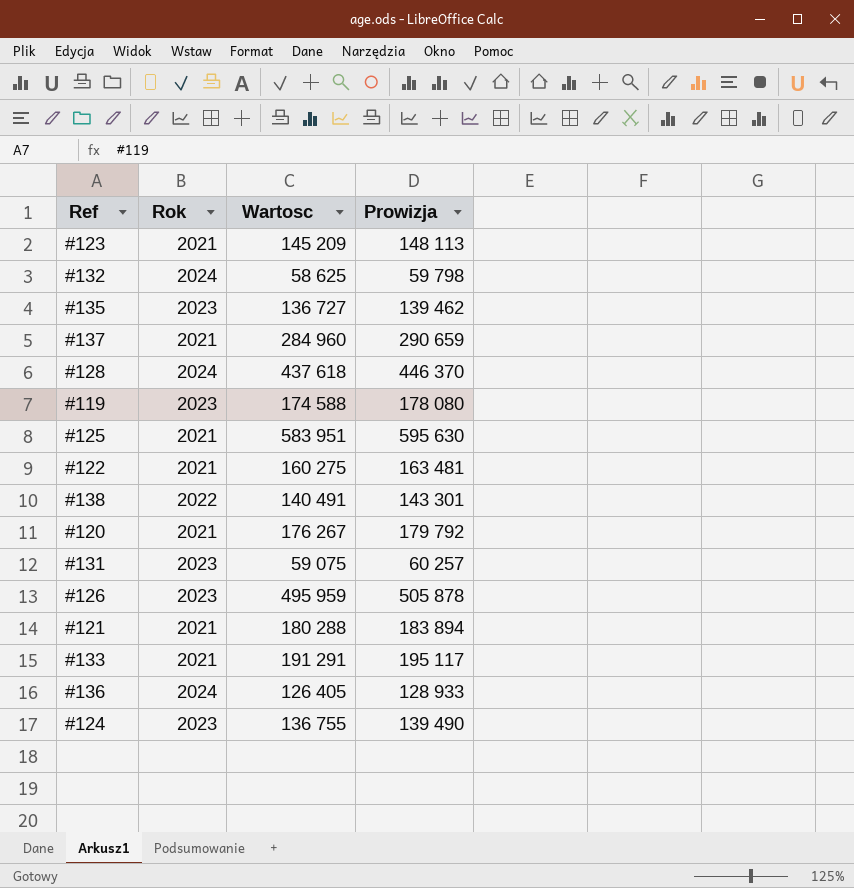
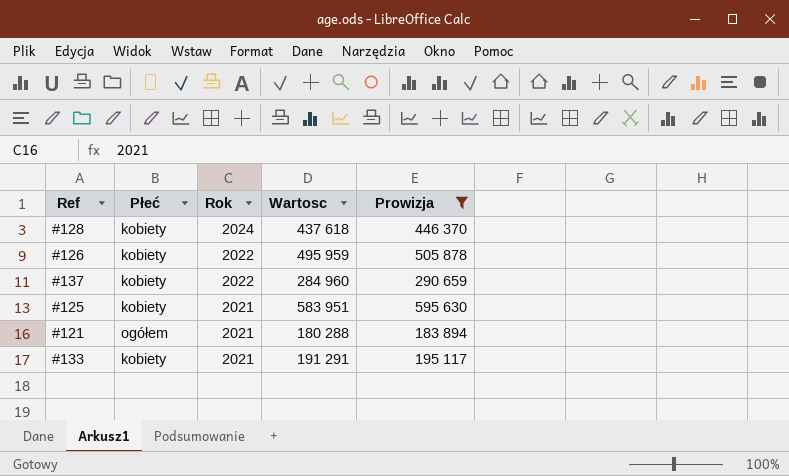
filter: none -> Prowizja >= 183 894
row order: none -> Rok descending
column Płeć | position: none -> 2
#126 | Rok: 2023 -> 2022
#137 | Rok: 2021 -> 2022

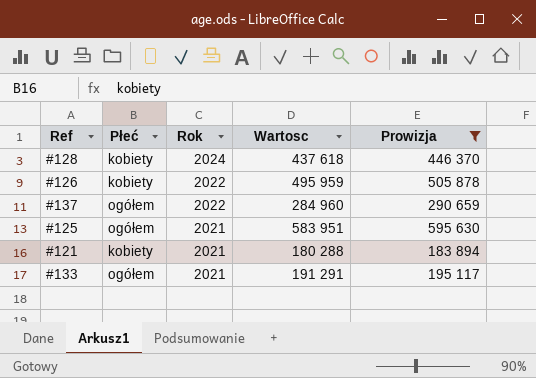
#137 | Płeć: kobiety -> ogółem
#125 | Płeć: kobiety -> ogółem
#121 | Płeć: ogółem -> kobiety
#133 | Płeć: kobiety -> ogółem

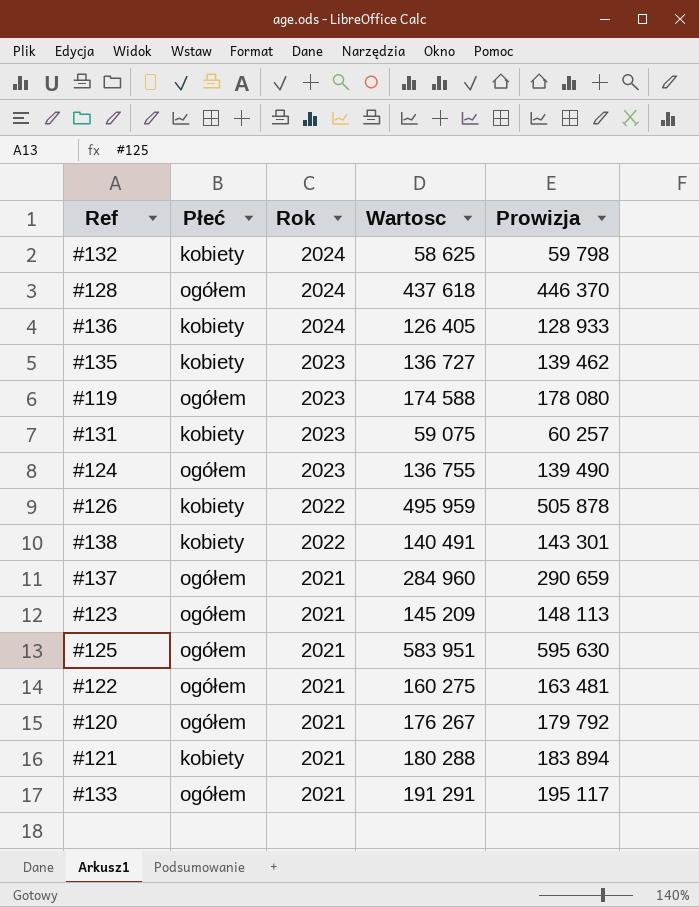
filter: Prowizja >= 183 894 -> none
#128 | Płeć: kobiety -> ogółem
#137 | Rok: 2022 -> 2021

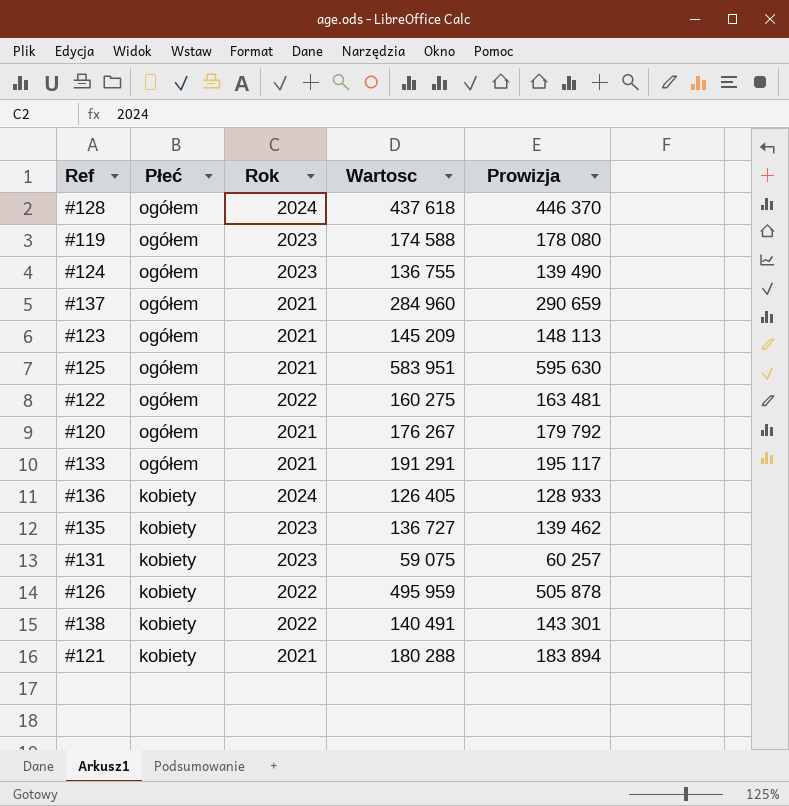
row order: Rok descending -> Płeć descending
row #132: kobiety | 2024 | 58 625 | 59 798 -> none
#122 | Rok: 2021 -> 2022

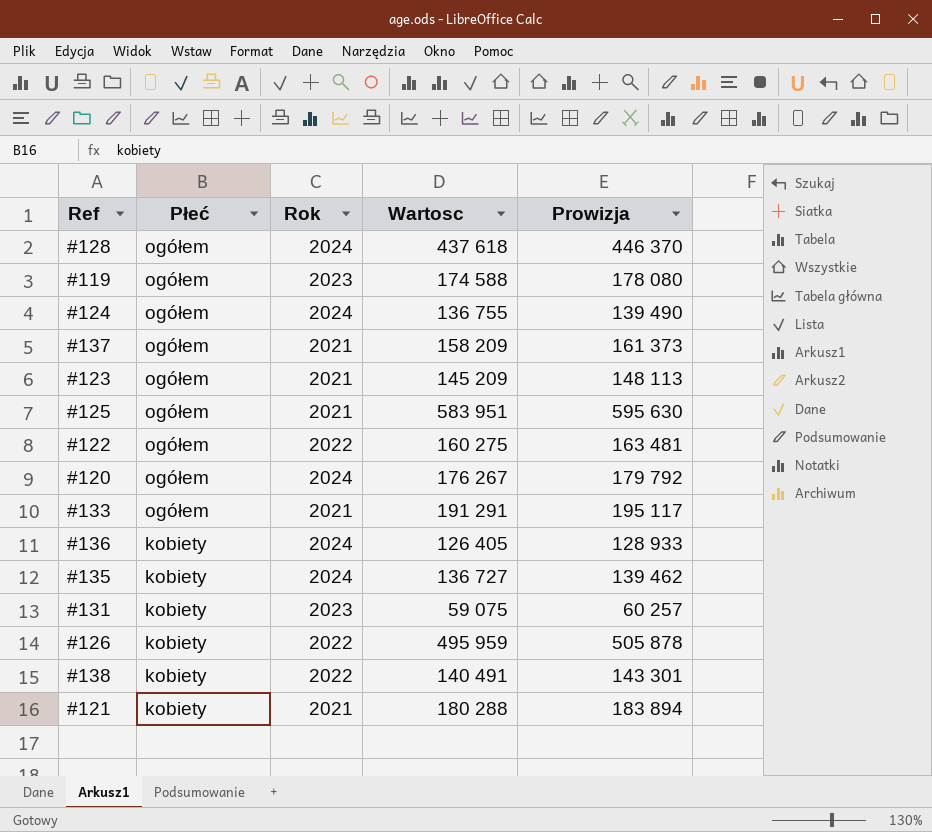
#124 | Rok: 2023 -> 2024
#137 | Wartosc: 284 960 -> 158 209
#137 | Prowizja: 290 659 -> 161 373
#120 | Rok: 2021 -> 2024
#135 | Rok: 2023 -> 2024

